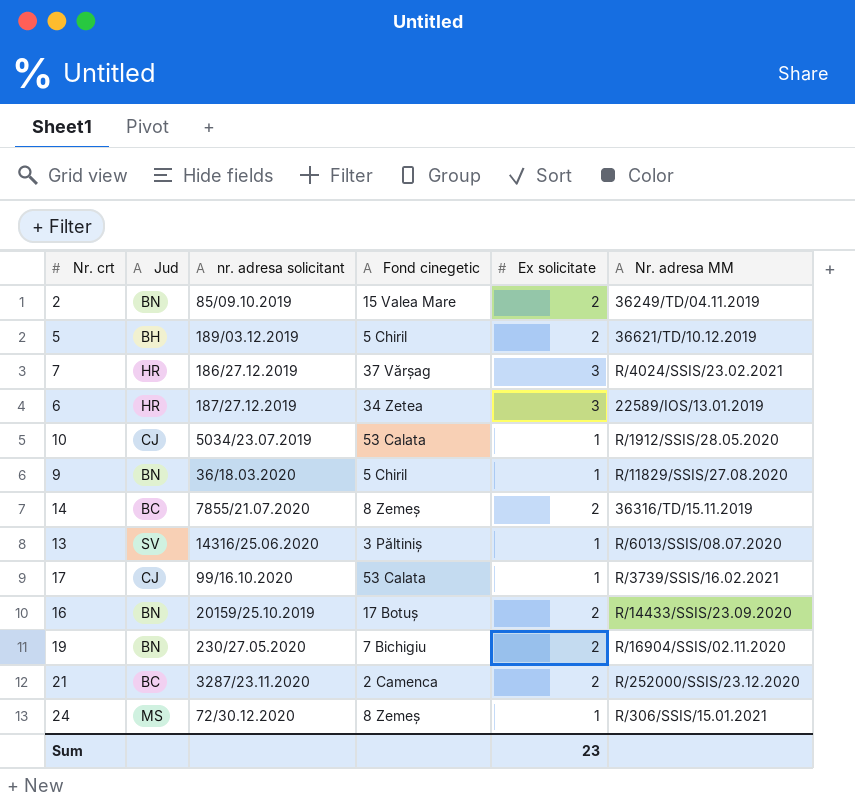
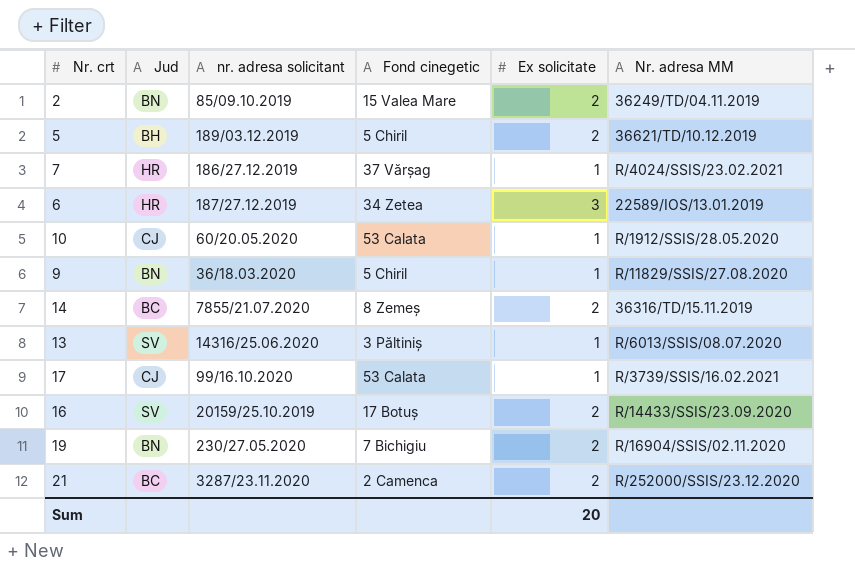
row 24: MS | 72/30.12.2020 | 8 Zemeș | 1 | R/306/SSIS/15.01.2021 -> none
7 | Ex solicitate: 3 -> 1
10 | nr. adresa solicitant: 5034/23.07.2019 -> 60/20.05.2020
16 | Jud: BN -> SV
Sum | Ex solicitate: 23 -> 20

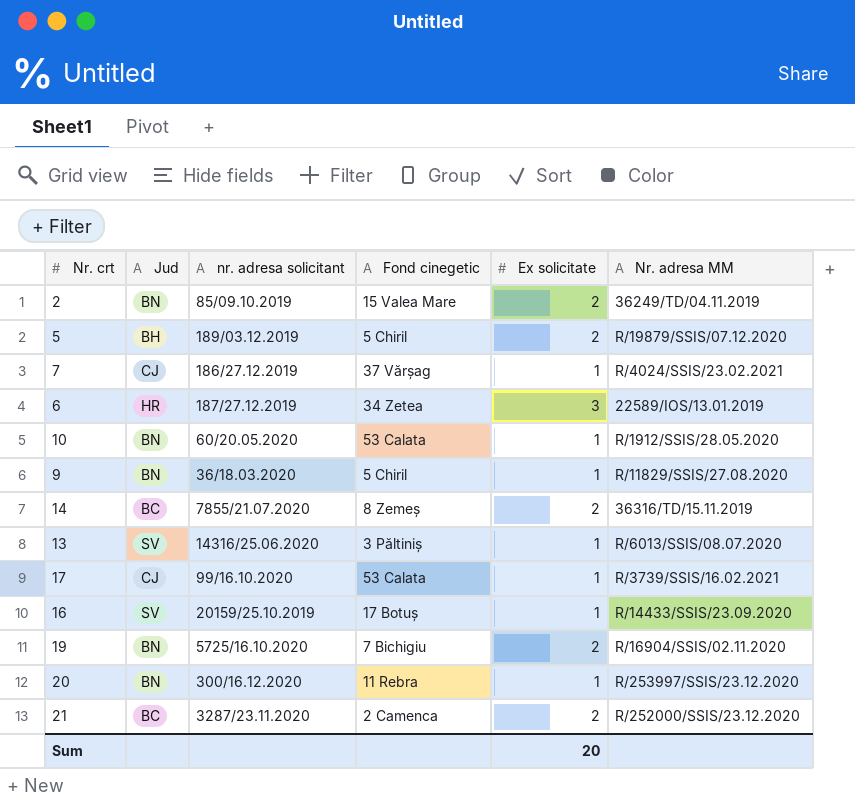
5 | Nr. adresa MM: 36621/TD/10.12.2019 -> R/19879/SSIS/07.12.2020
7 | Jud: HR -> CJ
10 | Jud: CJ -> BN
16 | Ex solicitate: 2 -> 1
19 | nr. adresa solicitant: 230/27.05.2020 -> 5725/16.10.2020
row 20: none -> BN | 300/16.12.2020 | 11 Rebra | 1 | R/253997/SSIS/23.12.2020

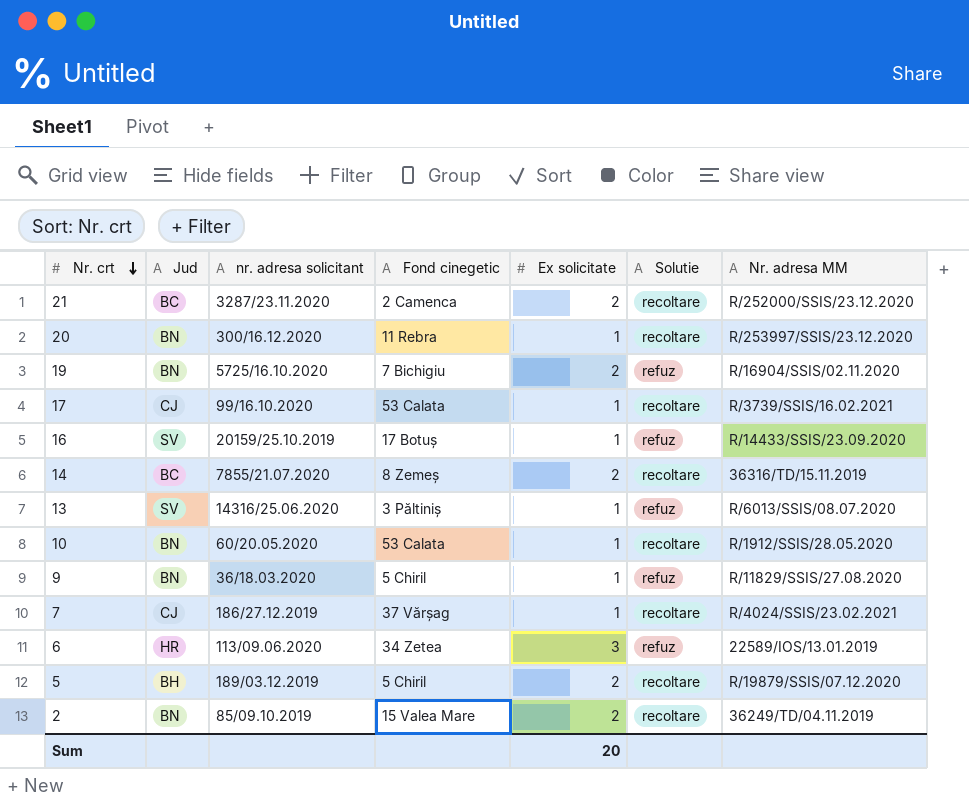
row order: none -> Nr. crt descending
column Solutie | position: none -> 6
6 | nr. adresa solicitant: 187/27.12.2019 -> 113/09.06.2020

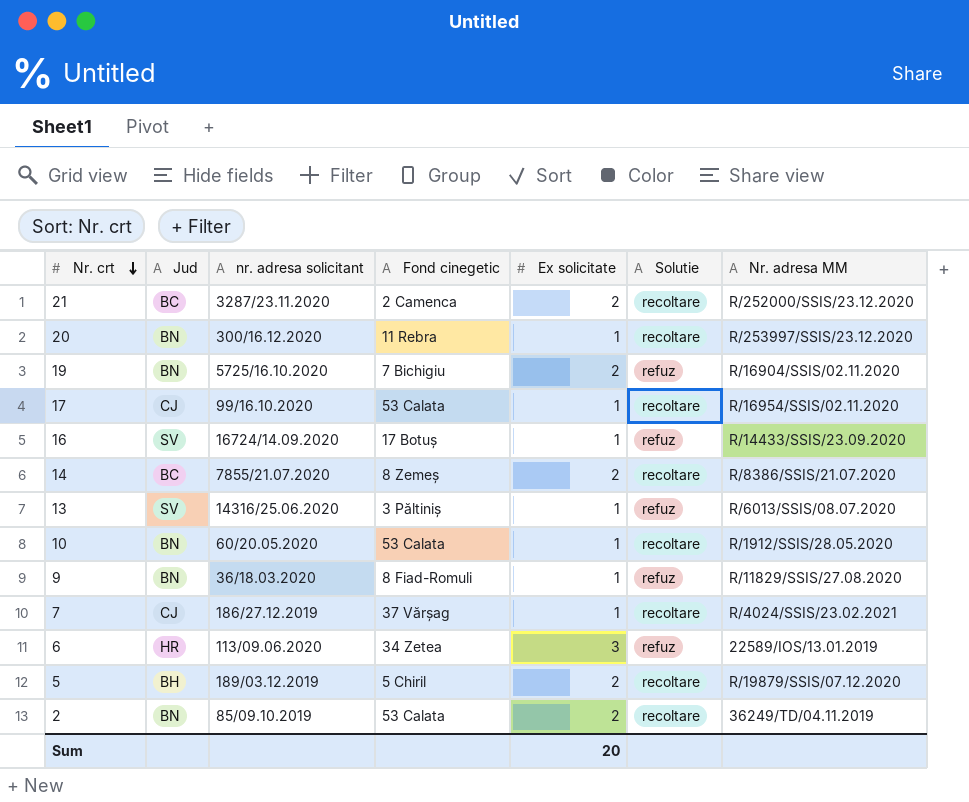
17 | Nr. adresa MM: R/3739/SSIS/16.02.2021 -> R/16954/SSIS/02.11.2020
16 | nr. adresa solicitant: 20159/25.10.2019 -> 16724/14.09.2020
14 | Nr. adresa MM: 36316/TD/15.11.2019 -> R/8386/SSIS/21.07.2020
9 | Fond cinegetic: 5 Chiril -> 8 Fiad-Romuli
2 | Fond cinegetic: 15 Valea Mare -> 53 Calata

